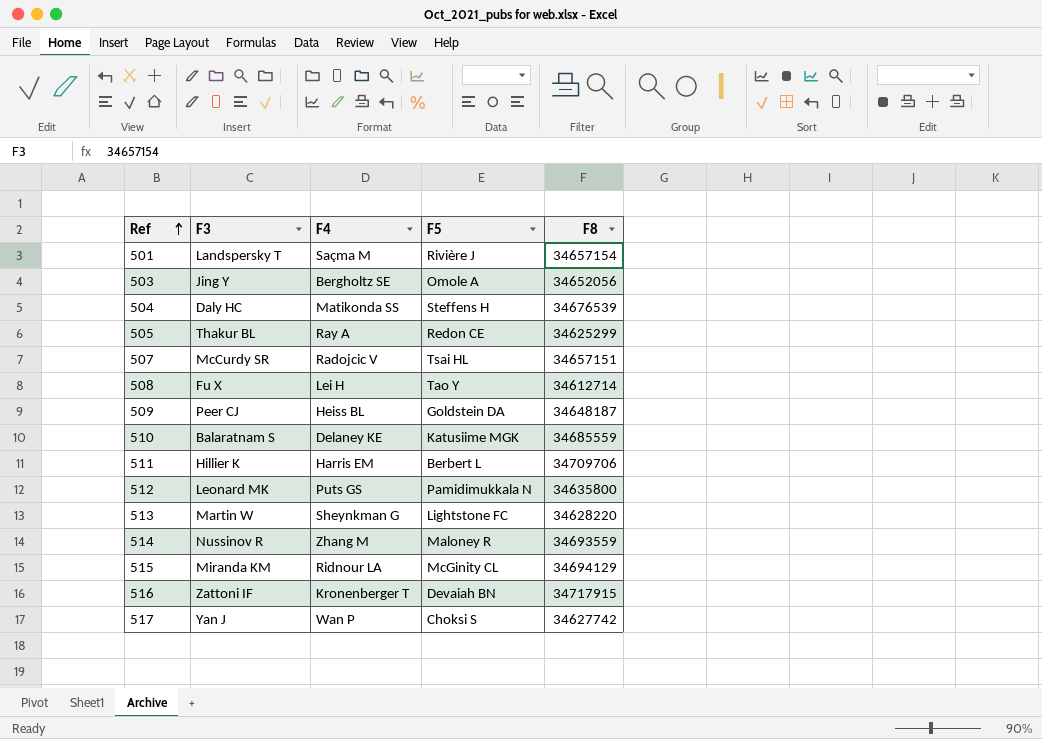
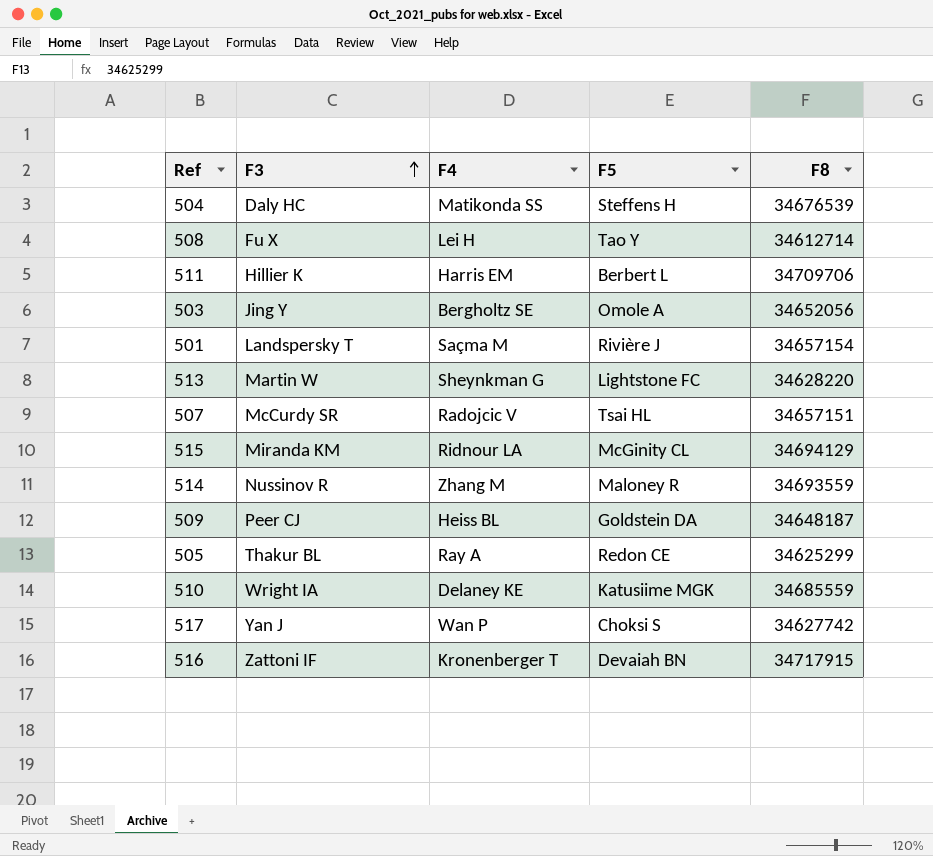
row order: Ref ascending -> F3 ascending
row 512: Leonard MK | Puts GS | Pamidimukkala N | 34635800 -> none
510 | F3: Balaratnam S -> Wright IA

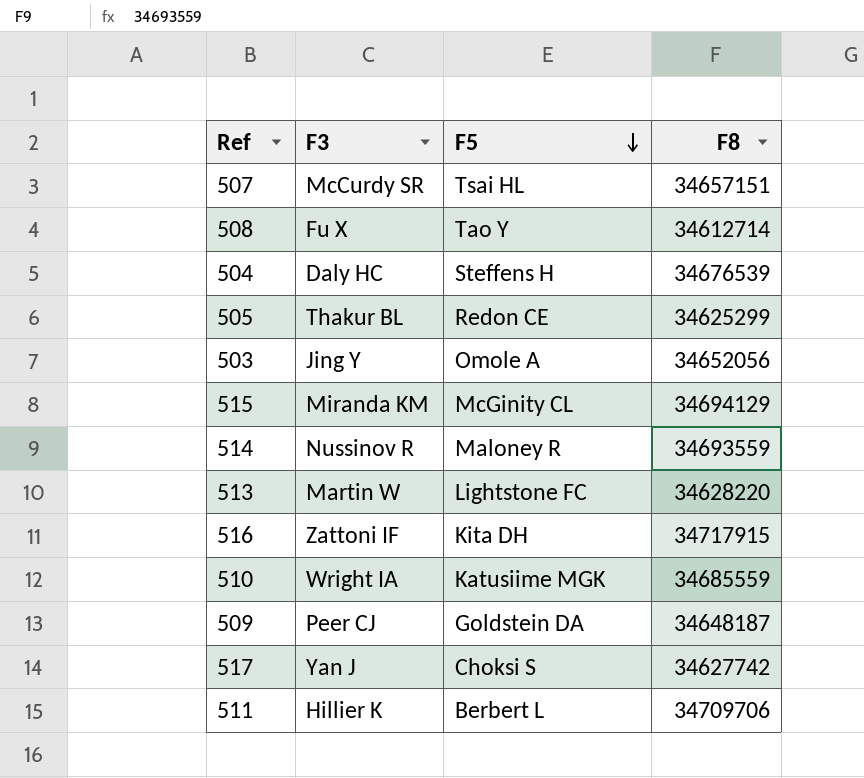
row order: F3 ascending -> F5 descending
column F4 | position: 3 -> none
row 501: Landspersky T | Saçma M | Rivière J | 34657154 -> none
516 | F5: Devaiah BN -> Kita DH

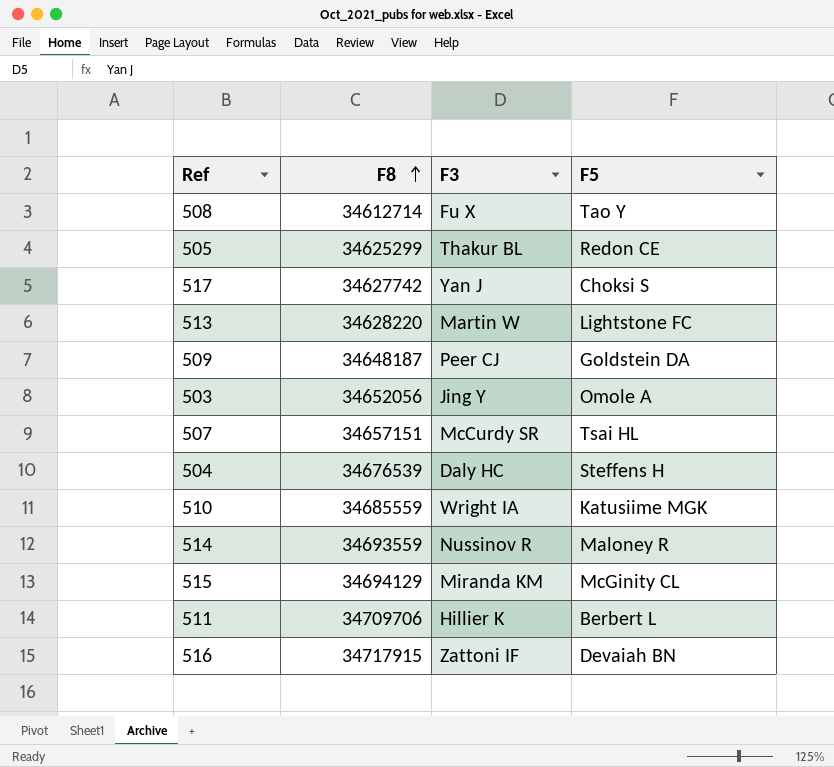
row order: F5 descending -> F8 ascending
column F8 | position: 4 -> 2
516 | F5: Kita DH -> Devaiah BN

